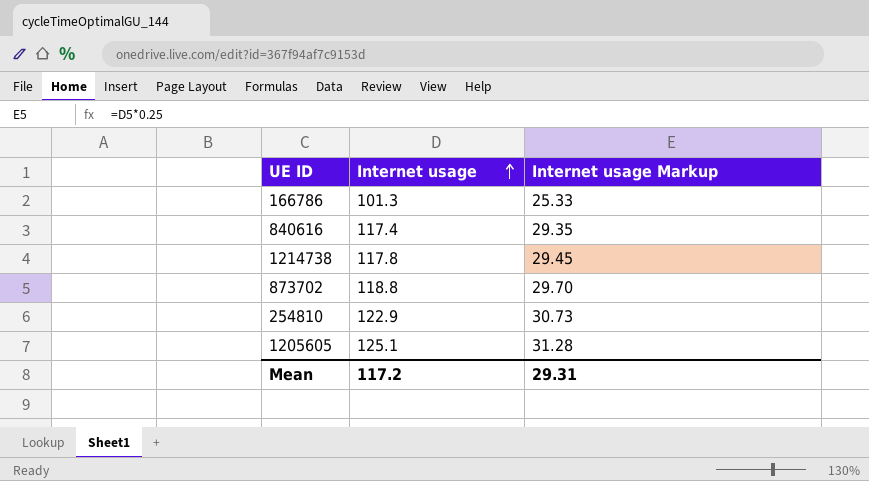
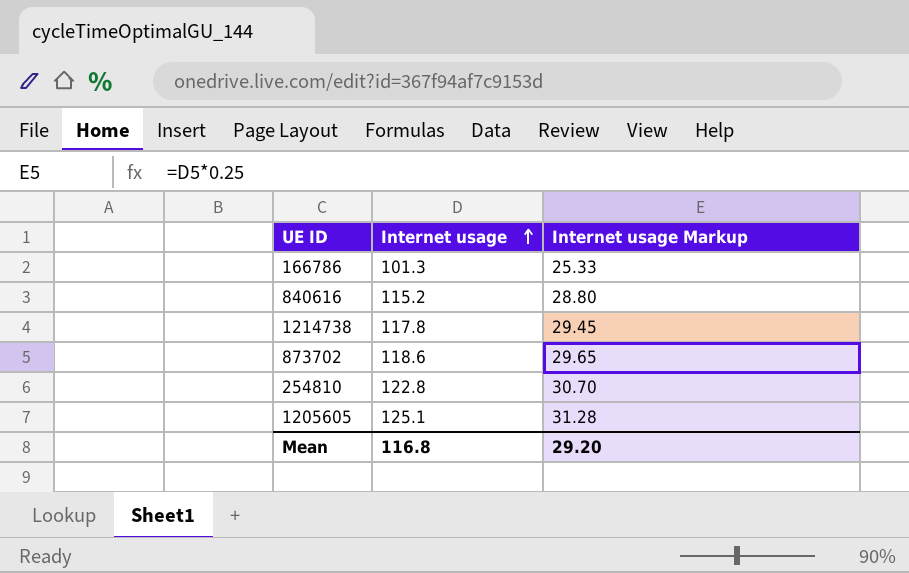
840616 | Internet usage: 117.4 -> 115.2
840616 | Internet usage Markup: 29.35 -> 28.80
873702 | Internet usage: 118.8 -> 118.6
873702 | Internet usage Markup: 29.70 -> 29.65
254810 | Internet usage: 122.9 -> 122.8
254810 | Internet usage Markup: 30.73 -> 30.70
Mean | Internet usage: 117.2 -> 116.8
Mean | Internet usage Markup: 29.31 -> 29.20

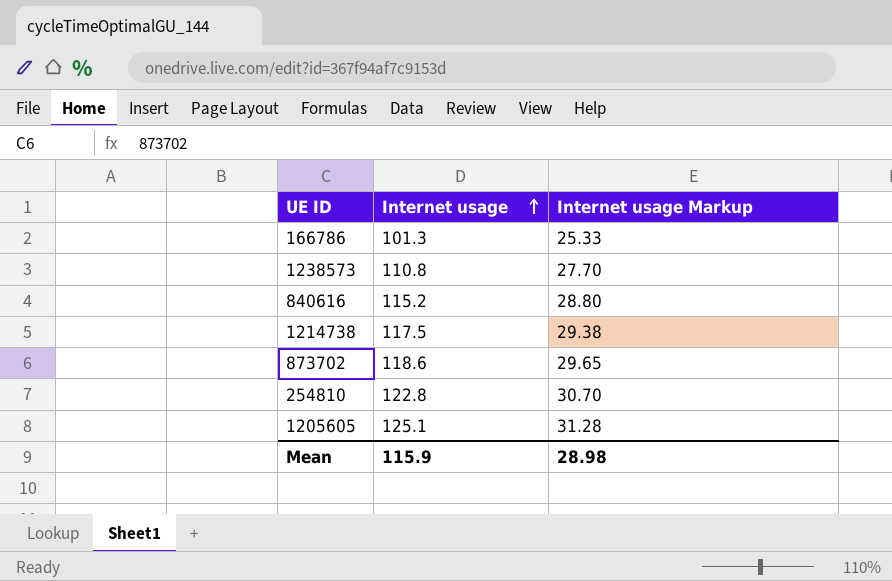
row 1238573: none -> 110.8 | 27.70
1214738 | Internet usage: 117.8 -> 117.5
1214738 | Internet usage Markup: 29.45 -> 29.38
Mean | Internet usage: 116.8 -> 115.9
Mean | Internet usage Markup: 29.20 -> 28.98

